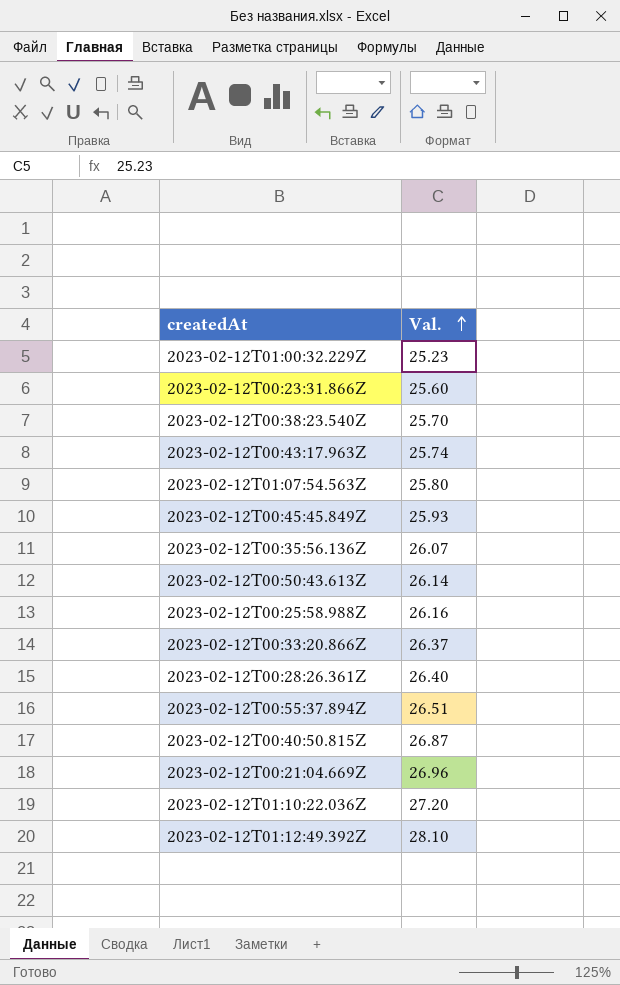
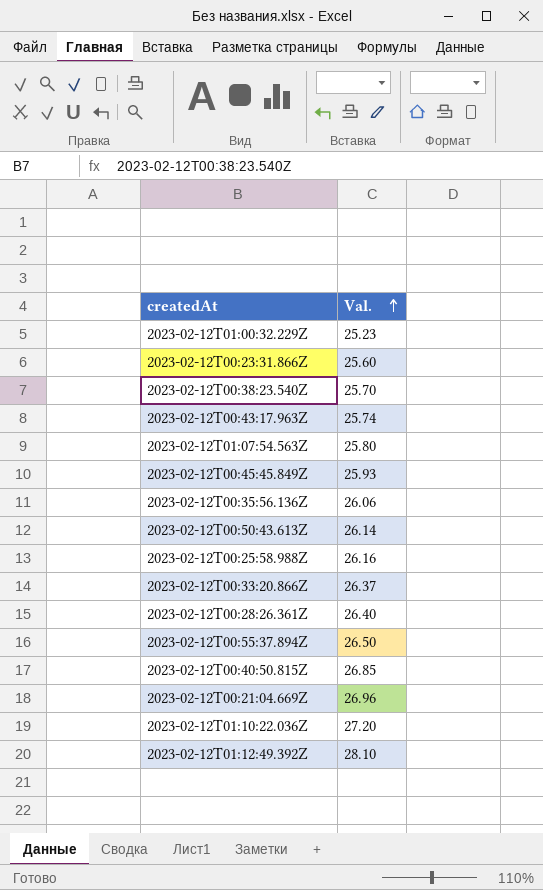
2023-02-12T00:35:56.136Z | Val.: 26.07 -> 26.06
2023-02-12T00:55:37.894Z | Val.: 26.51 -> 26.50
2023-02-12T00:40:50.815Z | Val.: 26.87 -> 26.85

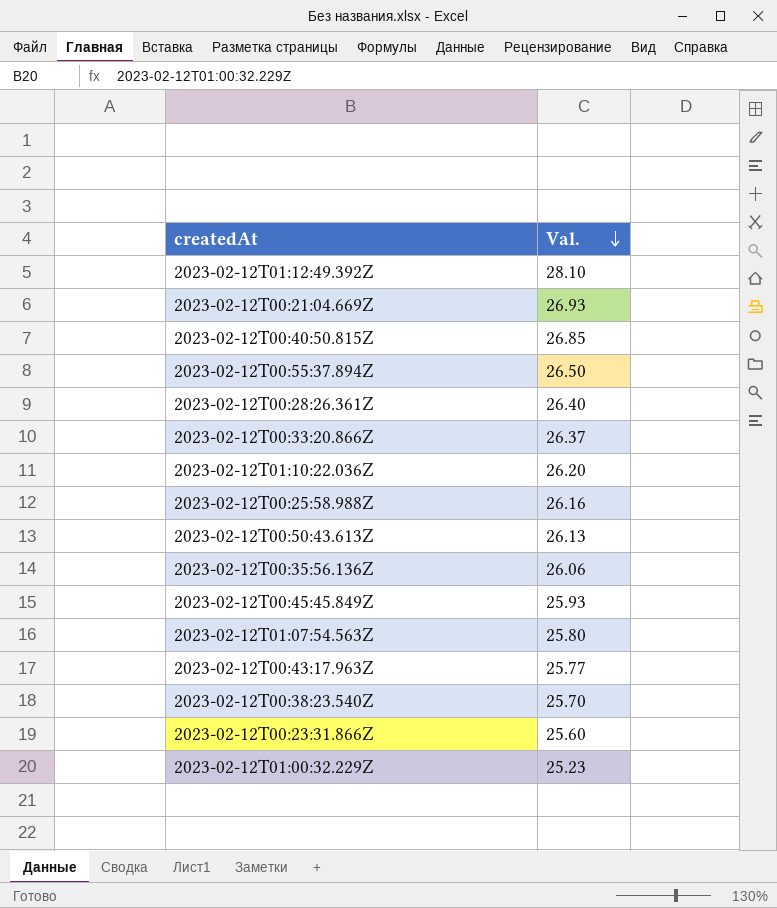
row order: Val. ascending -> Val. descending
2023-02-12T00:21:04.669Z | Val.: 26.96 -> 26.93
2023-02-12T01:10:22.036Z | Val.: 27.20 -> 26.20
2023-02-12T00:50:43.613Z | Val.: 26.14 -> 26.13
2023-02-12T00:43:17.963Z | Val.: 25.74 -> 25.77

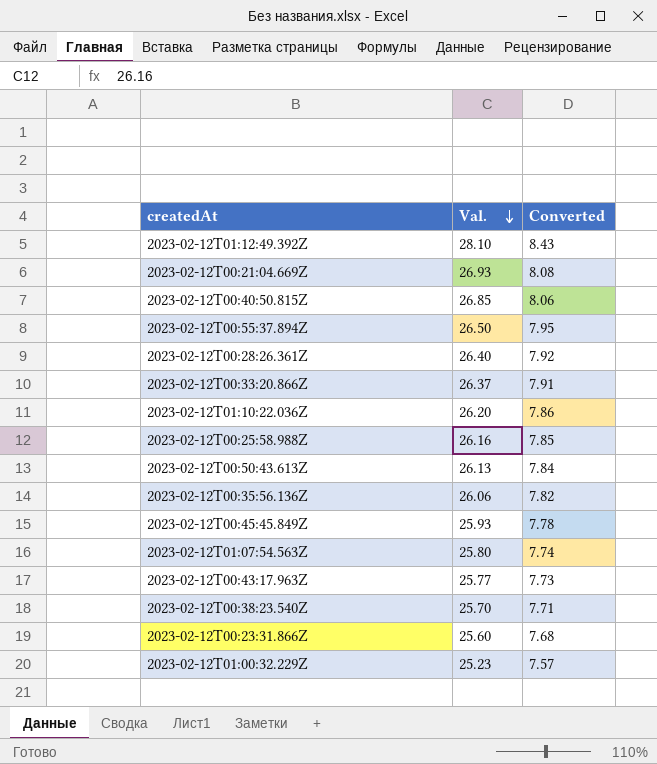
column Converted | formula: none -> [Val.] * 0.3

